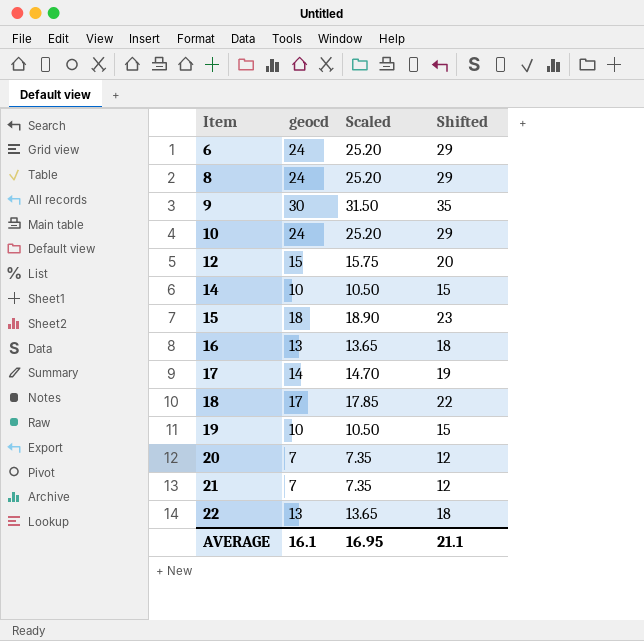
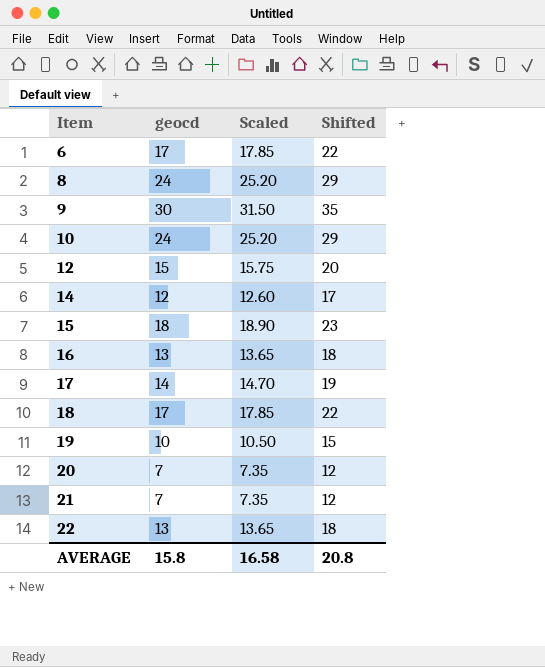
6 | geocd: 24 -> 17
6 | Scaled: 25.20 -> 17.85
6 | Shifted: 29 -> 22
14 | geocd: 10 -> 12
14 | Scaled: 10.50 -> 12.60
14 | Shifted: 15 -> 17
AVERAGE | geocd: 16.1 -> 15.8
AVERAGE | Scaled: 16.95 -> 16.58
AVERAGE | Shifted: 21.1 -> 20.8

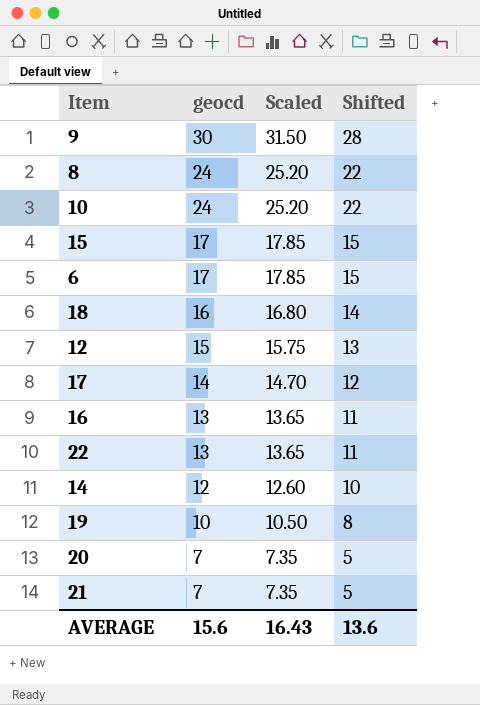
row order: Item ascending -> geocd descending
column Shifted | formula: [geocd] + 5 -> [geocd] - 2
15 | geocd: 18 -> 17
15 | Scaled: 18.90 -> 17.85
18 | geocd: 17 -> 16
18 | Scaled: 17.85 -> 16.80
AVERAGE | geocd: 15.8 -> 15.6
AVERAGE | Scaled: 16.58 -> 16.43
AVERAGE | Shifted: 20.8 -> 13.6

